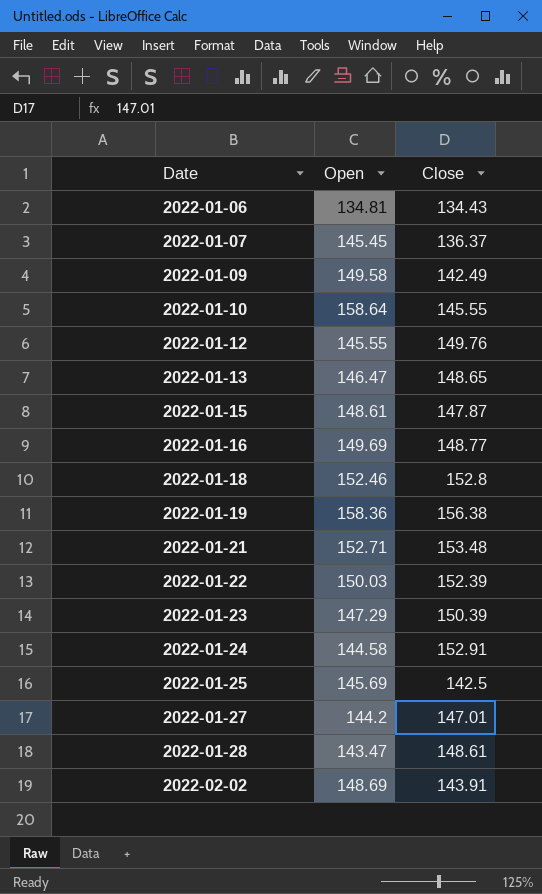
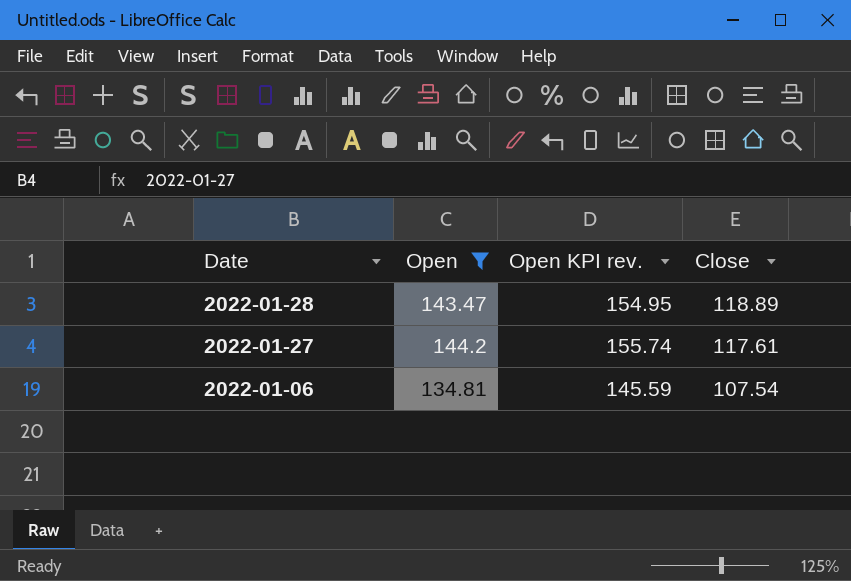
filter: none -> Open <= 144.2
row order: Date ascending -> Date descending
column Open KPI rev. | formula: none -> [Open] * 1.08
2022-01-28 | Close: 148.61 -> 118.89
2022-01-27 | Close: 147.01 -> 117.61
2022-01-06 | Close: 134.43 -> 107.54

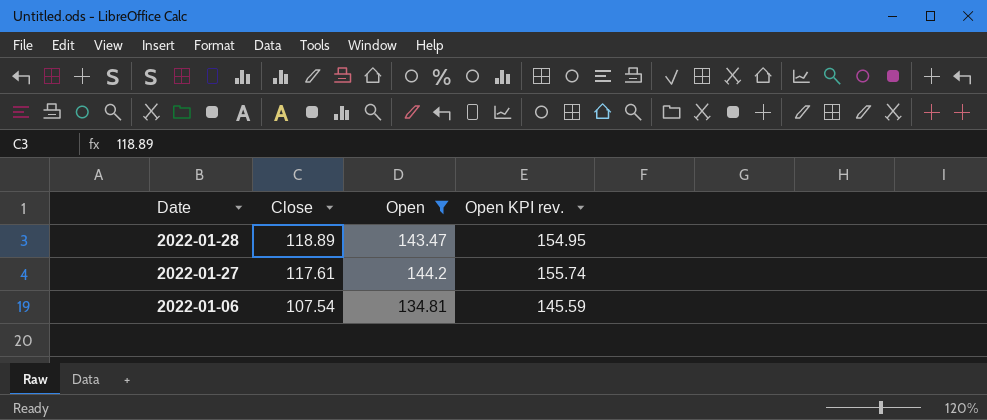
column Close | position: 4 -> 2

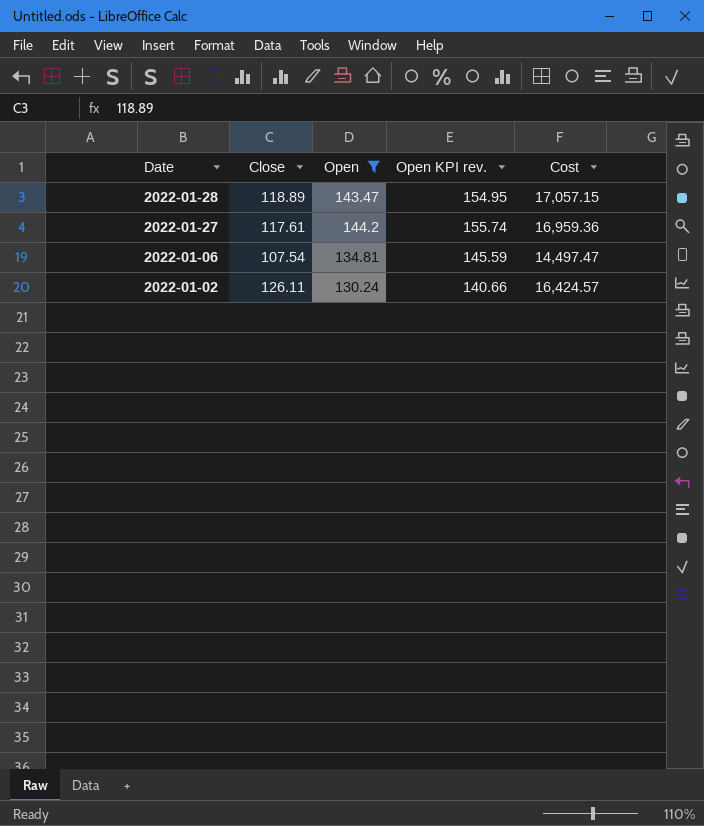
column Cost | formula: none -> [Close] * [Open]
row 2022-01-02: none -> 126.11 | 130.24 | 140.66 | 16,424.57

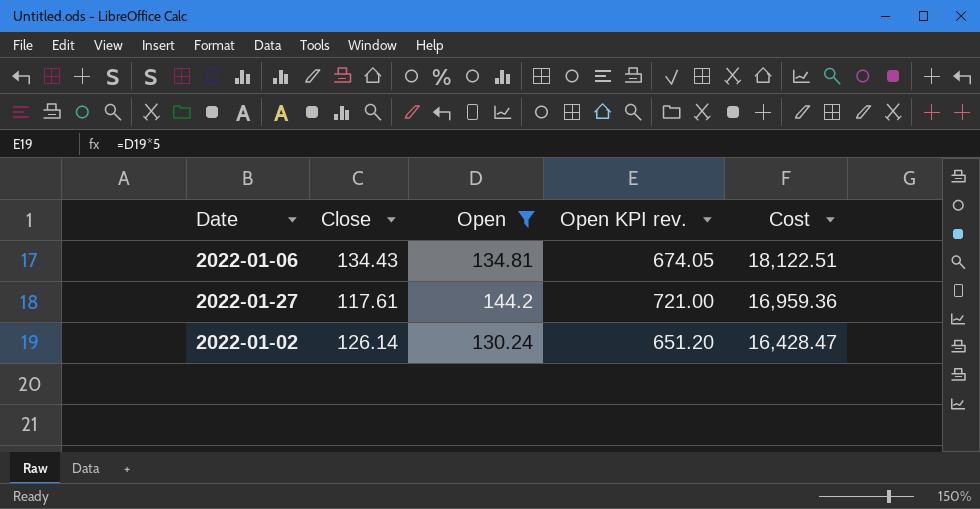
row order: Date descending -> Cost descending
column Open KPI rev. | formula: [Open] * 1.08 -> [Open] * 5
row 2022-01-28: 118.89 | 143.47 | 154.95 | 17,057.15 -> none
2022-01-06 | Close: 107.54 -> 134.43
2022-01-06 | Cost: 14,497.47 -> 18,122.51
2022-01-02 | Close: 126.11 -> 126.14
2022-01-02 | Cost: 16,424.57 -> 16,428.47

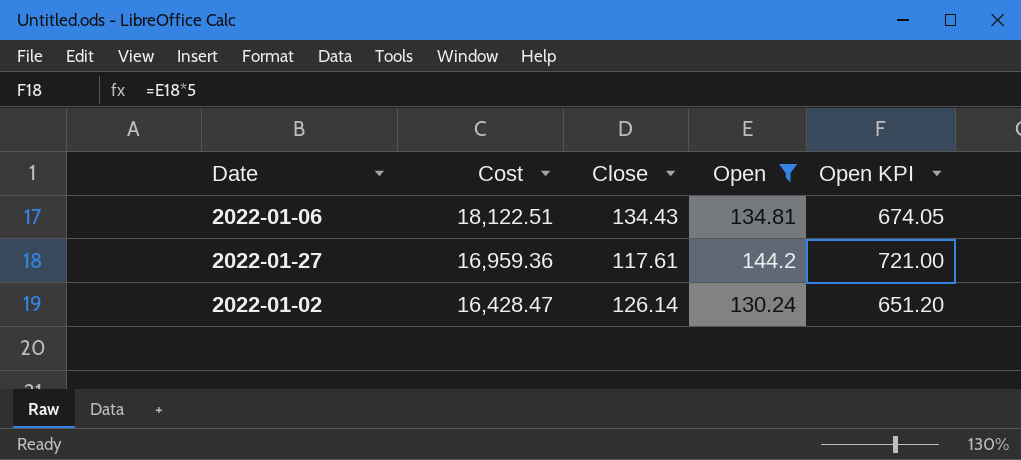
column Cost | position: 5 -> 2
column name: Open KPI rev. -> Open KPI

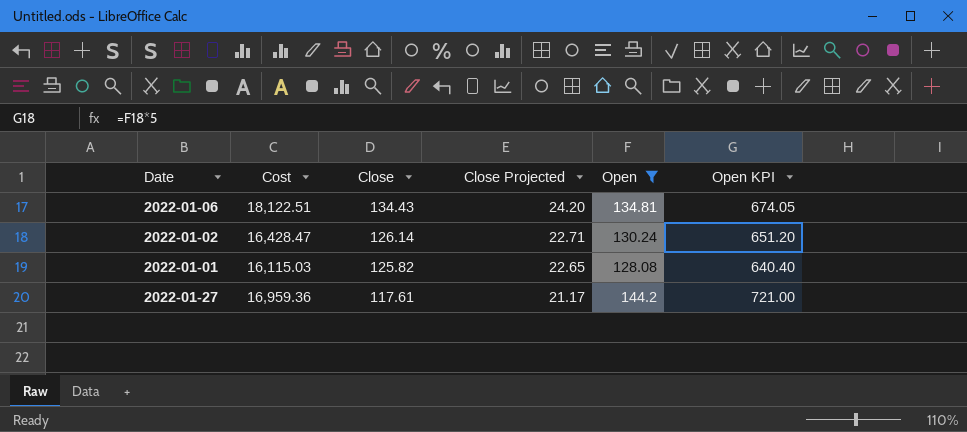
row order: Cost descending -> Close descending
column Close Projected | formula: none -> [Close] * 0.18
row 2022-01-01: none -> 16,115.03 | 125.82 | 22.65 | 128.08 | 640.40

